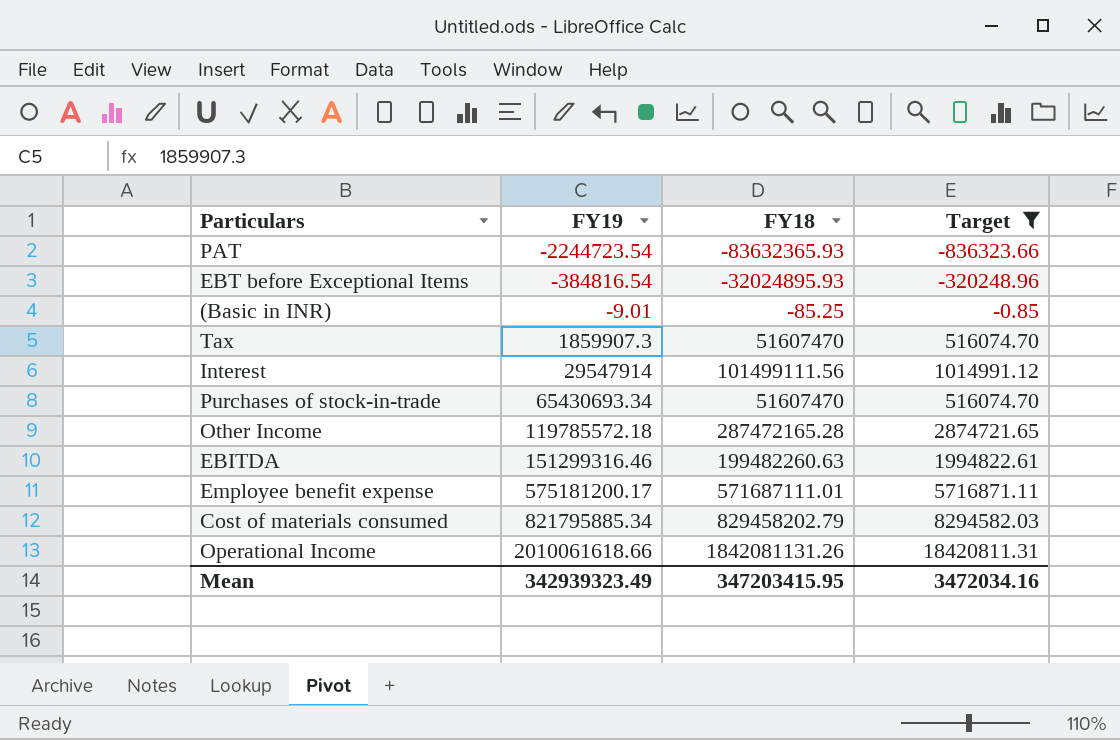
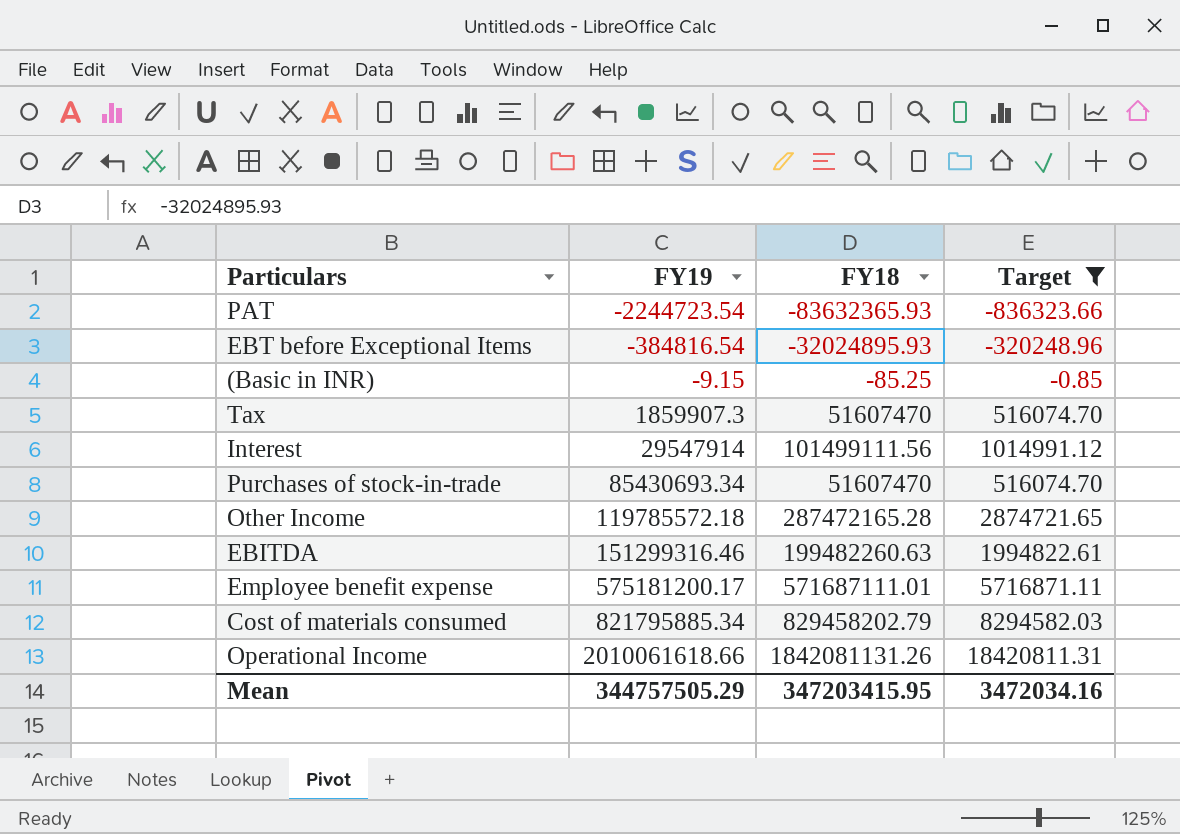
(Basic in INR) | FY19: -9.01 -> -9.15
Purchases of stock-in-trade | FY19: 65430693.34 -> 85430693.34
Mean | FY19: 342939323.49 -> 344757505.29

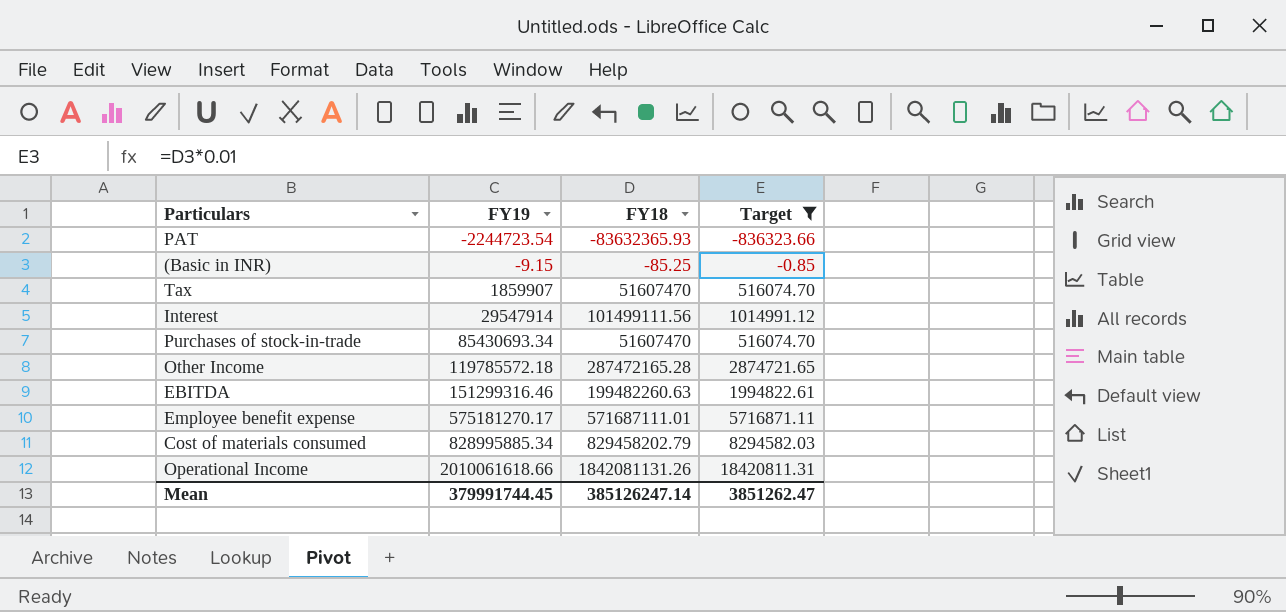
row EBT before Exceptional Items: -384816.54 | -32024895.93 | -320248.96 -> none
Tax | FY19: 1859907.3 -> 1859907
Employee benefit expense | FY19: 575181200.17 -> 575181270.17
Cost of materials consumed | FY19: 821795885.34 -> 828995885.34
Mean | FY19: 344757505.29 -> 379991744.45
Mean | FY18: 347203415.95 -> 385126247.14
Mean | Target: 3472034.16 -> 3851262.47

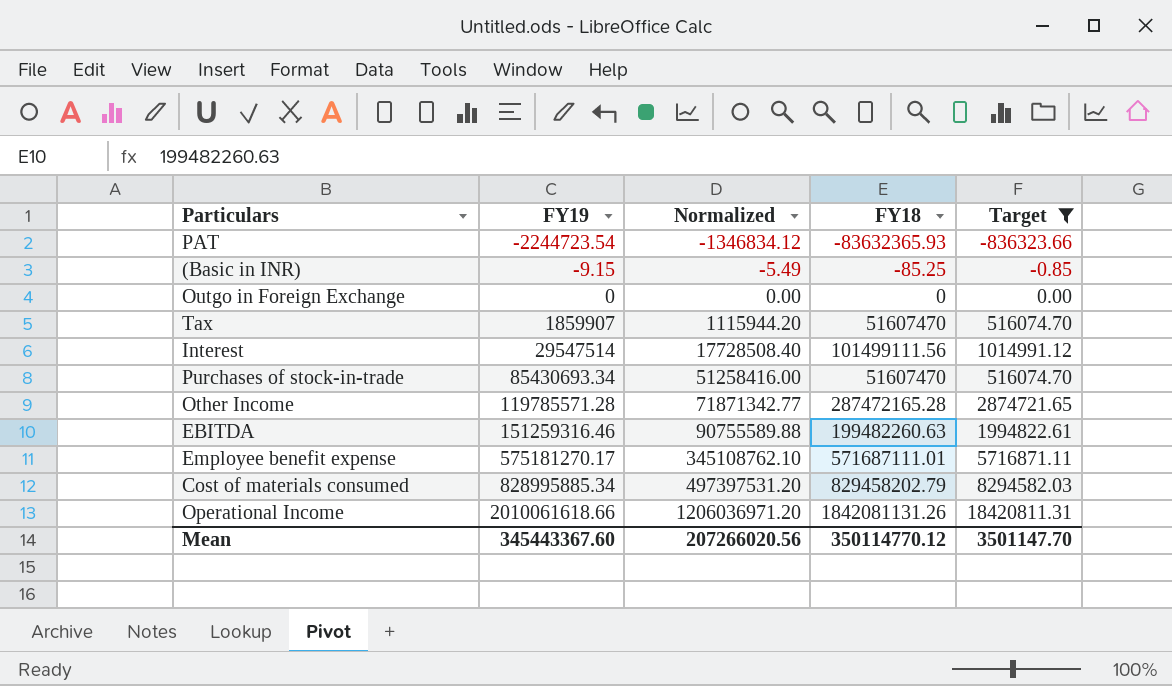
column Normalized | formula: none -> [FY19] * 0.6
row Outgo in Foreign Exchange: none -> 0 | 0.00 | 0 | 0.00
Interest | FY19: 29547914 -> 29547514
Other Income | FY19: 119785572.18 -> 119785571.28
EBITDA | FY19: 151299316.46 -> 151259316.46
Mean | FY19: 379991744.45 -> 345443367.60
Mean | FY18: 385126247.14 -> 350114770.12
Mean | Target: 3851262.47 -> 3501147.70

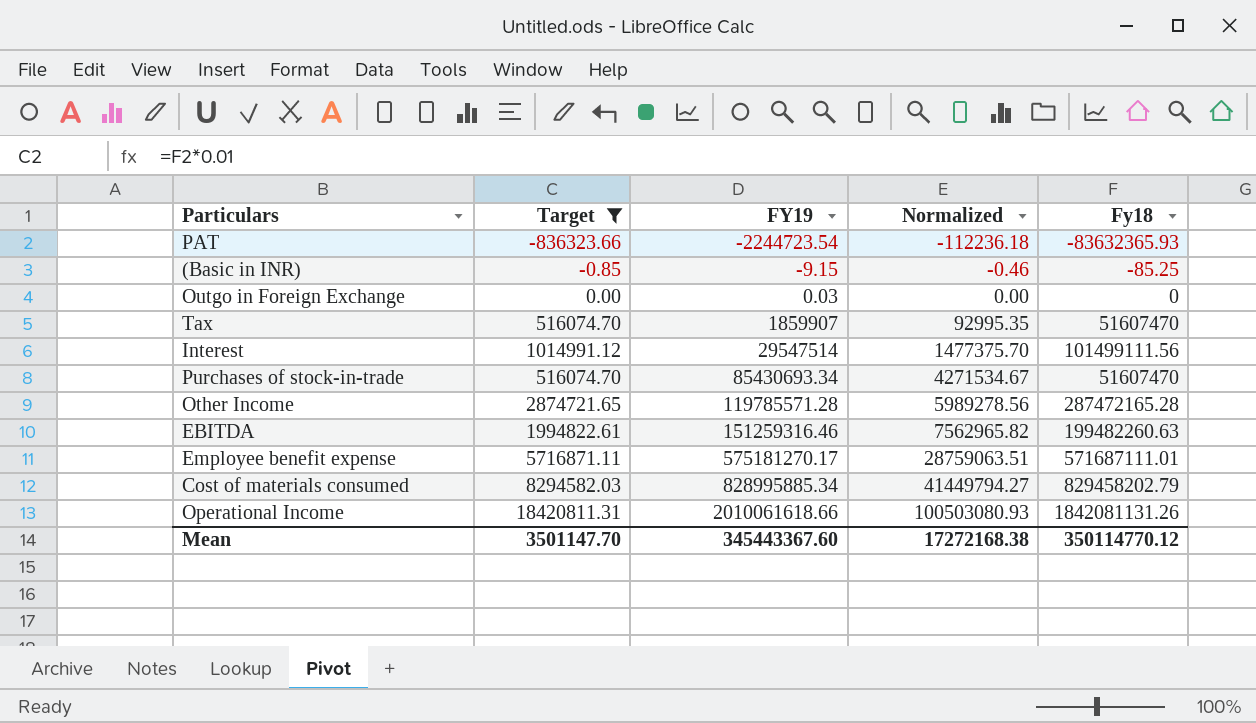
column Target | position: 5 -> 2
column Normalized | formula: [FY19] * 0.6 -> [FY19] * 0.05
column name: FY18 -> Fy18
Outgo in Foreign Exchange | FY19: 0 -> 0.03
Mean | Normalized: 207266020.56 -> 17272168.38

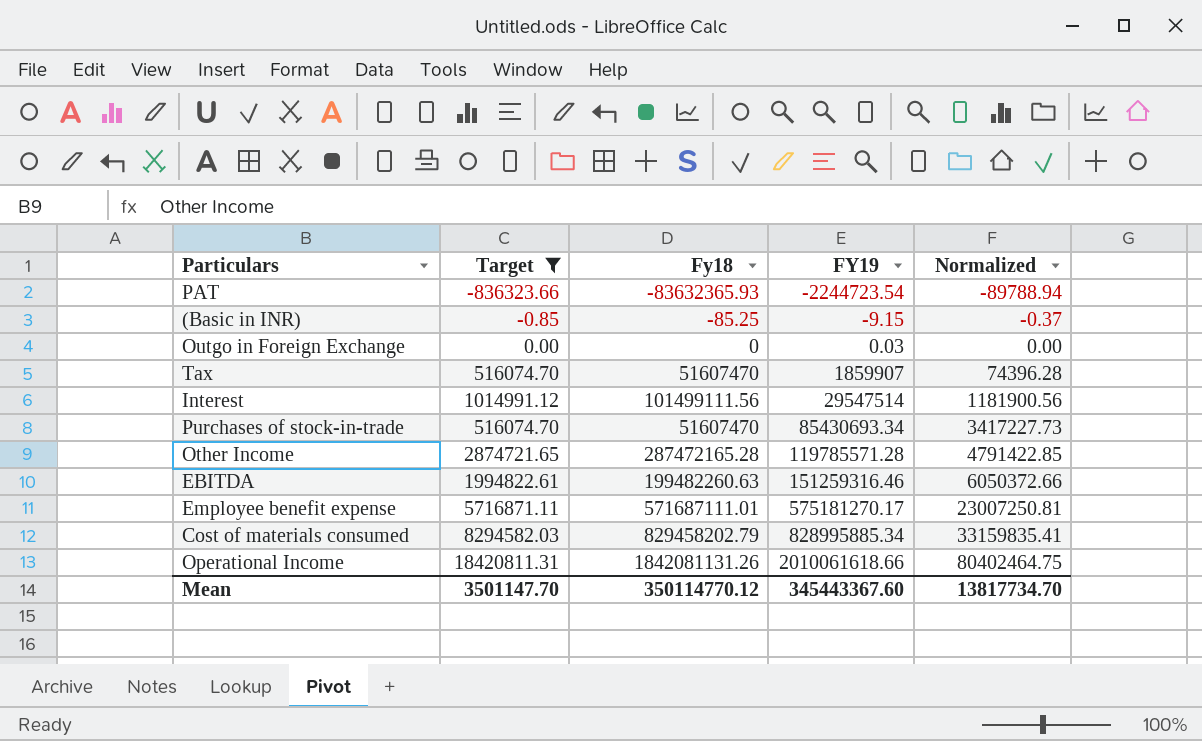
column Fy18 | position: 5 -> 3
column Normalized | formula: [FY19] * 0.05 -> [FY19] * 0.04
Mean | Normalized: 17272168.38 -> 13817734.70

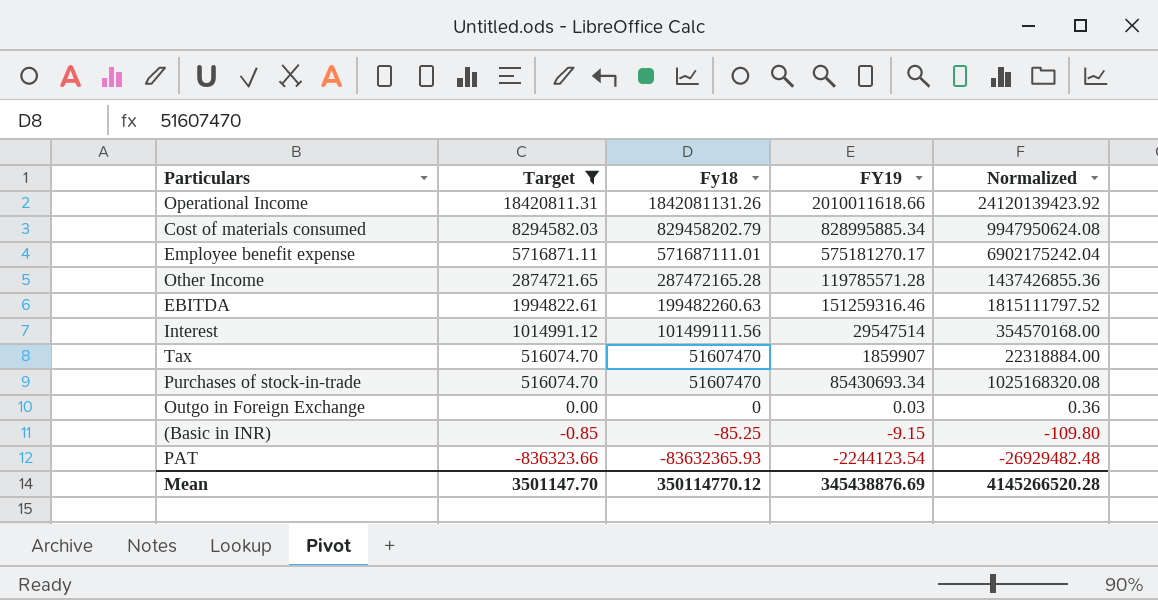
row order: FY19 ascending -> Target descending
column Normalized | formula: [FY19] * 0.04 -> [FY19] * 12
Operational Income | FY19: 2010061618.66 -> 2010011618.66
PAT | FY19: -2244723.54 -> -2244123.54
Mean | FY19: 345443367.60 -> 345438876.69
Mean | Normalized: 13817734.70 -> 4145266520.28

